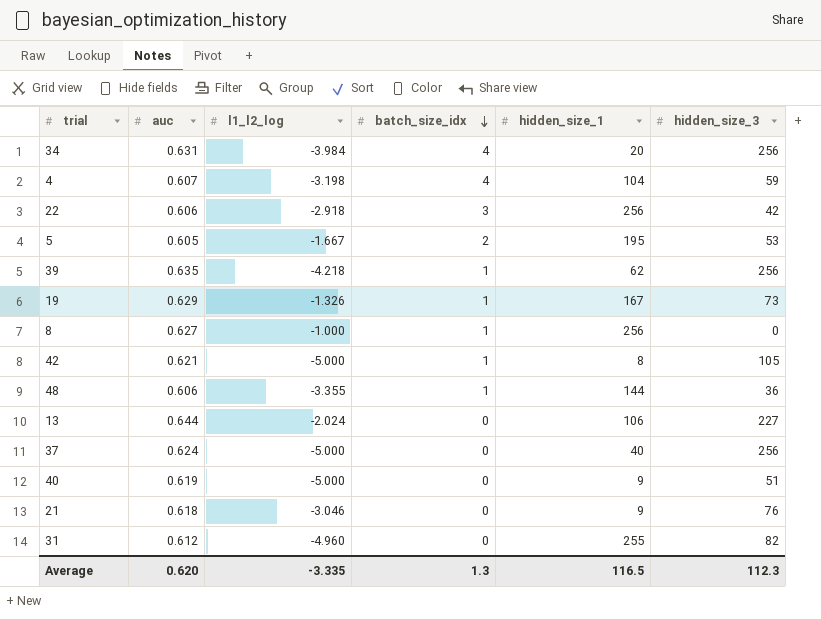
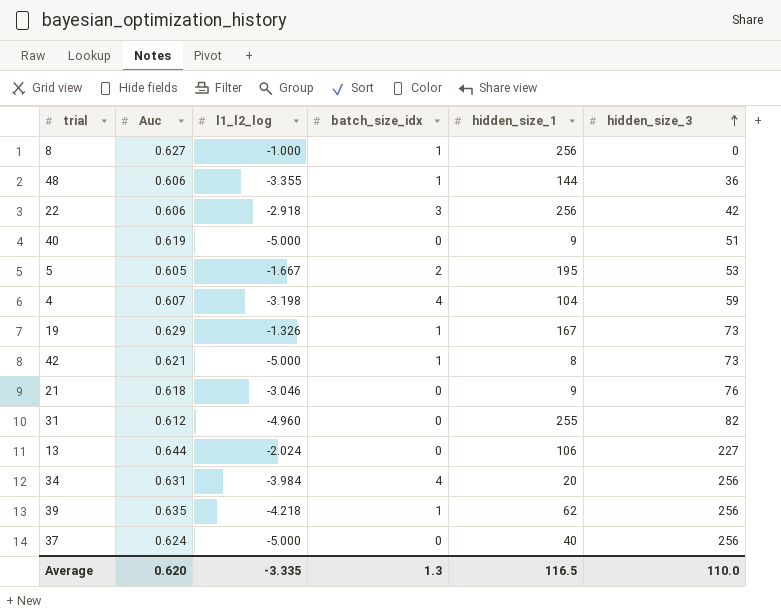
row order: batch_size_idx descending -> hidden_size_3 ascending
column name: auc -> Auc
42 | hidden_size_3: 105 -> 73
Average | hidden_size_3: 112.3 -> 110.0

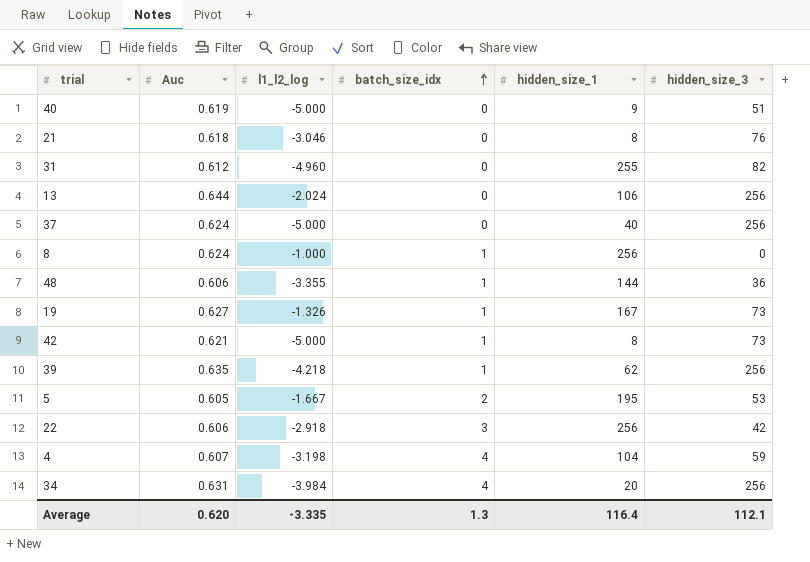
row order: hidden_size_3 ascending -> batch_size_idx ascending
21 | hidden_size_1: 9 -> 8
13 | hidden_size_3: 227 -> 256
8 | Auc: 0.627 -> 0.624
19 | Auc: 0.629 -> 0.627
Average | hidden_size_1: 116.5 -> 116.4
Average | hidden_size_3: 110.0 -> 112.1

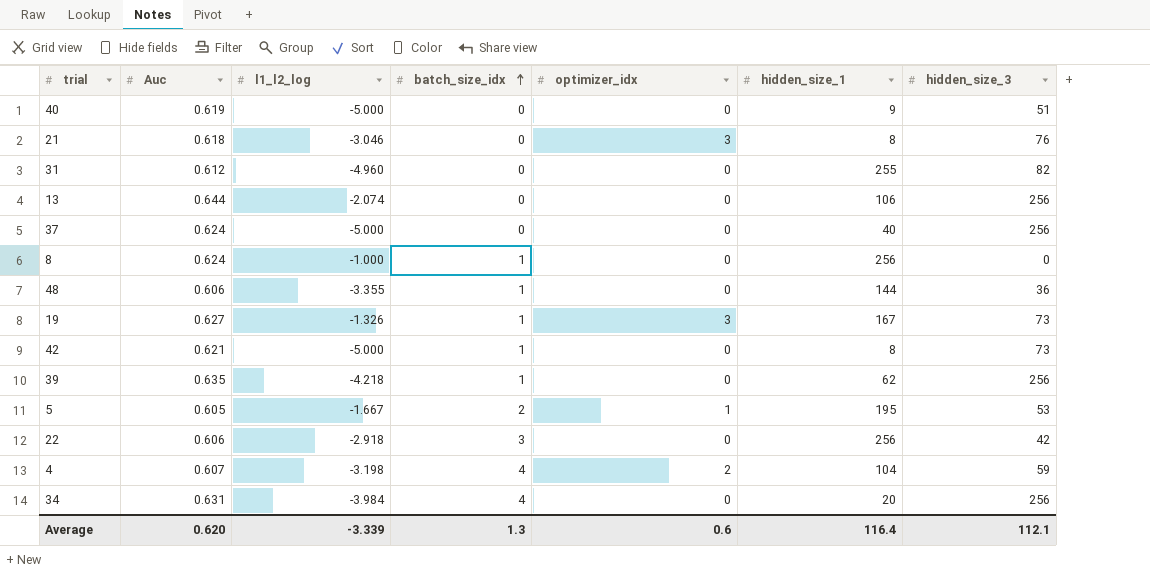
column optimizer_idx | position: none -> 5
13 | l1_l2_log: -2.024 -> -2.074
Average | l1_l2_log: -3.335 -> -3.339

